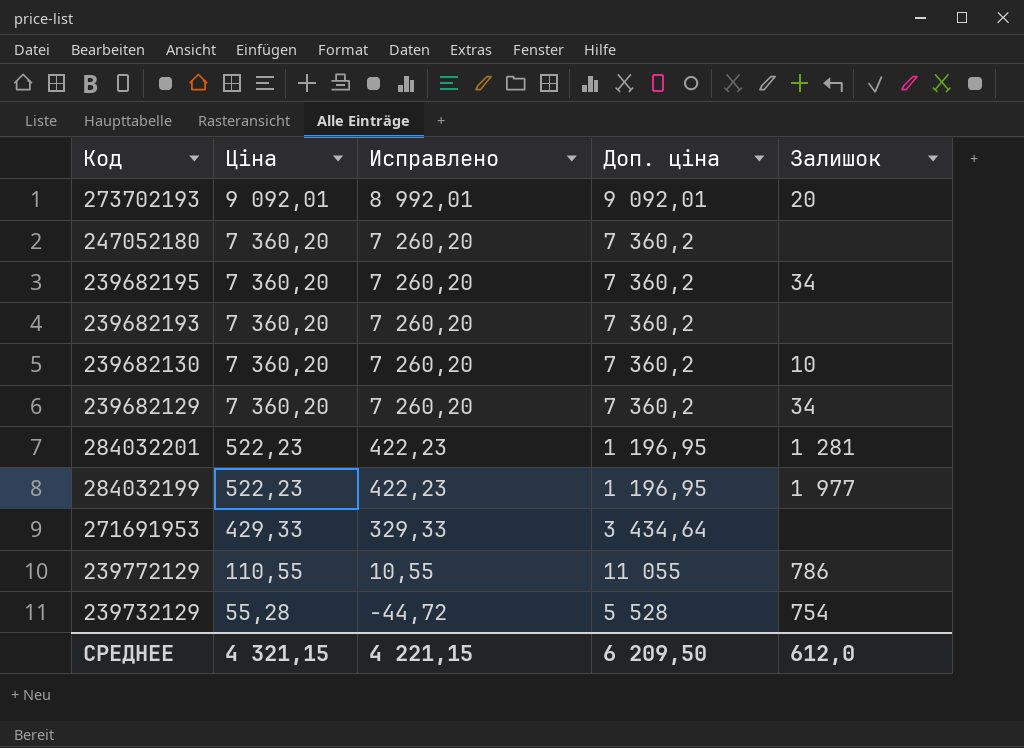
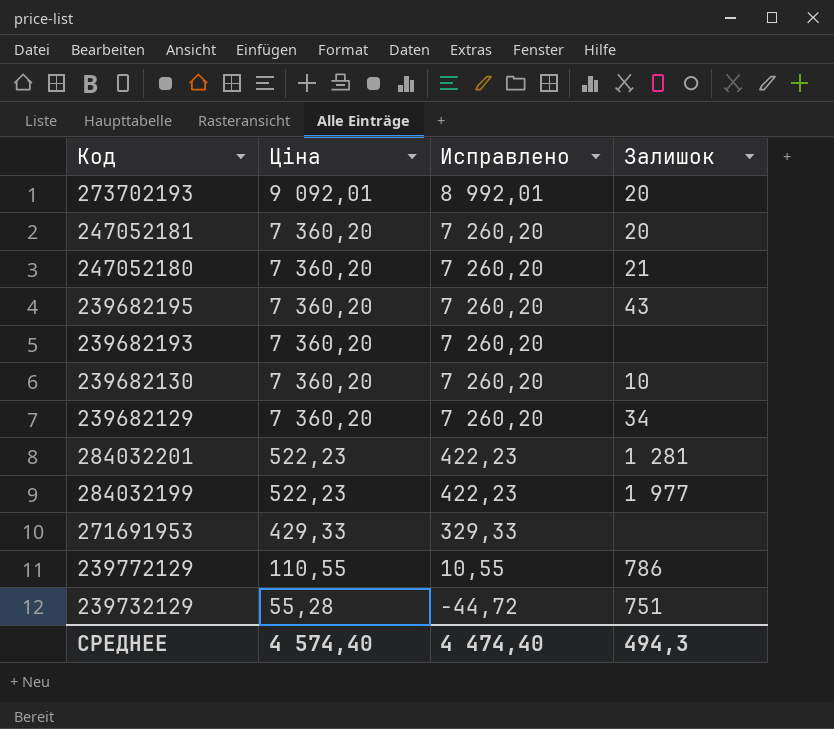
column Доп. ціна | position: 4 -> none
row 247052181: none -> 7 360,20 | 7 260,20 | 20
247052180 | Залишок: none -> 21
239682195 | Залишок: 34 -> 43
239732129 | Залишок: 754 -> 751
СРЕДНЕЕ | Ціна: 4 321,15 -> 4 574,40
СРЕДНЕЕ | Исправлено: 4 221,15 -> 4 474,40
СРЕДНЕЕ | Залишок: 612,0 -> 494,3

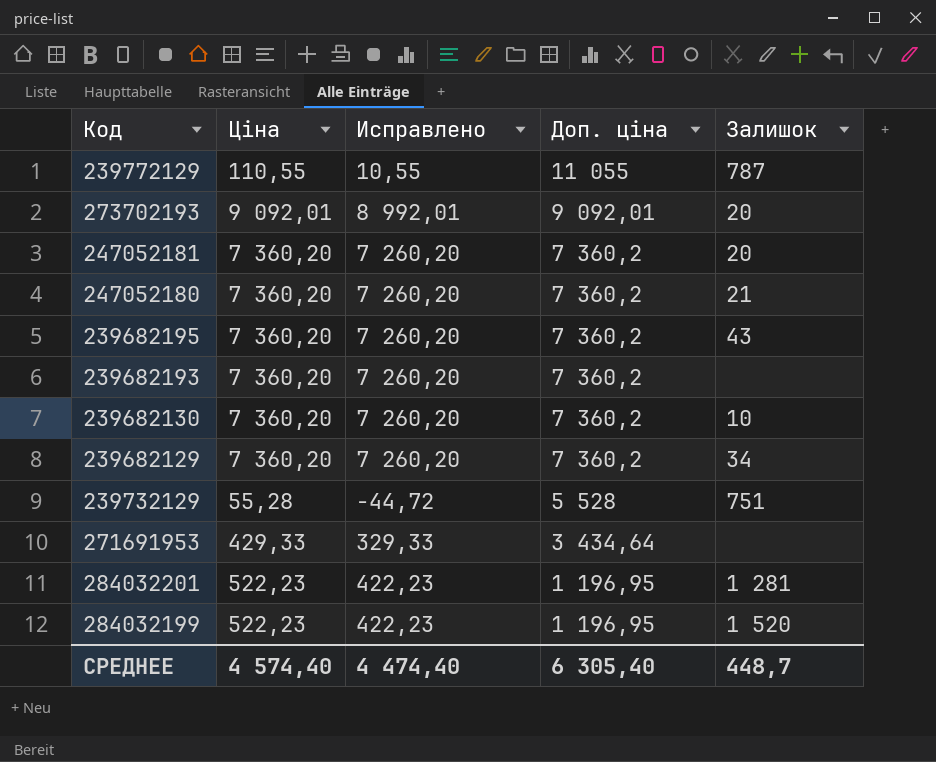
row order: Ціна descending -> Доп. ціна descending
column Доп. ціна | position: none -> 4
239772129 | Залишок: 786 -> 787
284032199 | Залишок: 1 977 -> 1 520
СРЕДНЕЕ | Залишок: 494,3 -> 448,7

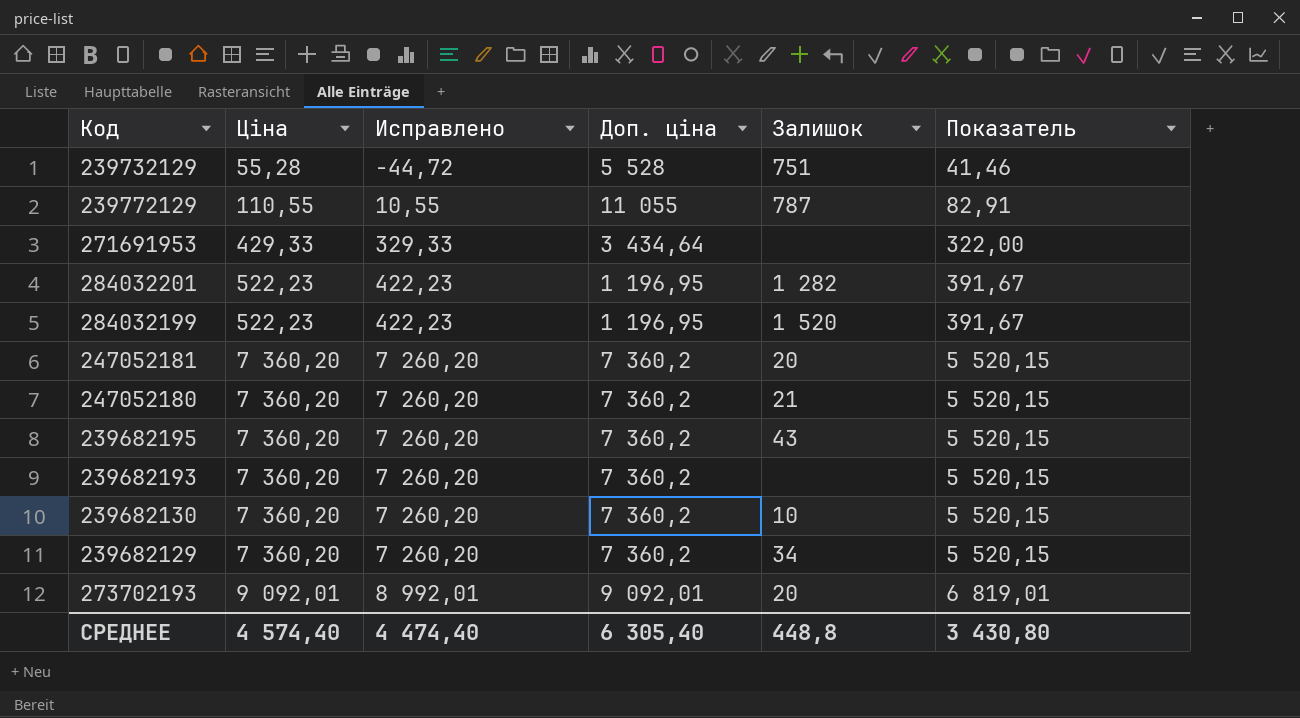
row order: Доп. ціна descending -> Ціна ascending
column Показатель | formula: none -> [Ціна] * 0,75
284032201 | Залишок: 1 281 -> 1 282
СРЕДНЕЕ | Залишок: 448,7 -> 448,8

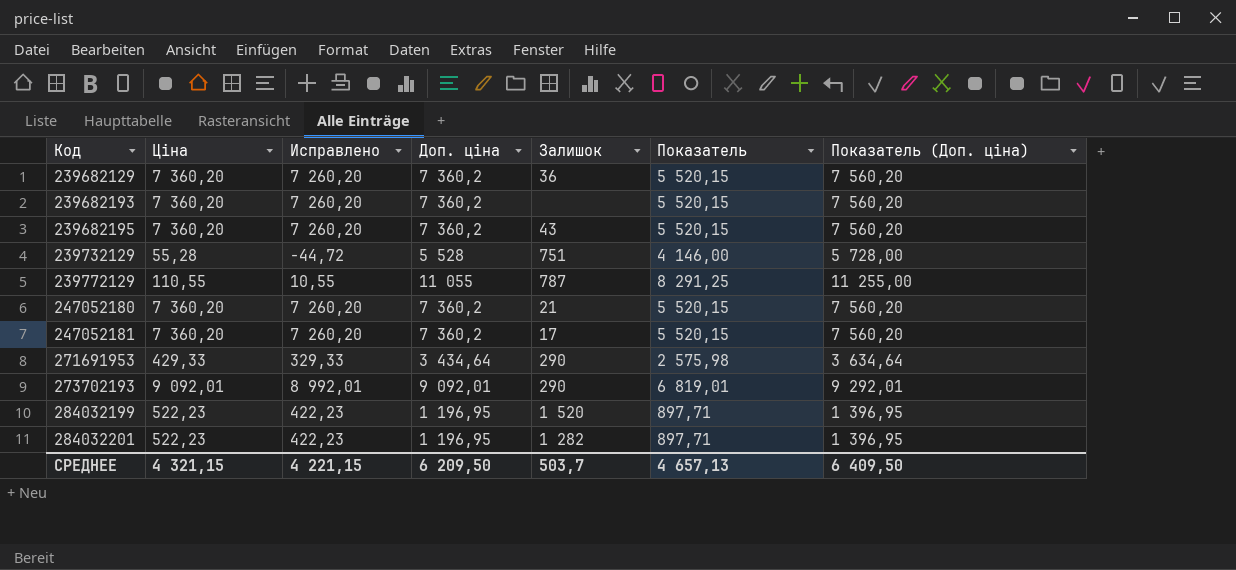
row order: Ціна ascending -> Код ascending
column Показатель | formula: [Ціна] * 0,75 -> [Доп. ціна] * 0,75
column Показатель (Доп. ціна) | formula: none -> [Доп. ціна] + 200
row 239682130: 7 360,20 | 7 260,20 | 7 360,2 | 10 | 5 520,15 -> none
239682129 | Залишок: 34 -> 36
247052181 | Залишок: 20 -> 17
271691953 | Залишок: none -> 290
273702193 | Залишок: 20 -> 290
СРЕДНЕЕ | Ціна: 4 574,40 -> 4 321,15
СРЕДНЕЕ | Исправлено: 4 474,40 -> 4 221,15
СРЕДНЕЕ | Доп. ціна: 6 305,40 -> 6 209,50
СРЕДНЕЕ | Залишок: 448,8 -> 503,7
СРЕДНЕЕ | Показатель: 3 430,80 -> 4 657,13

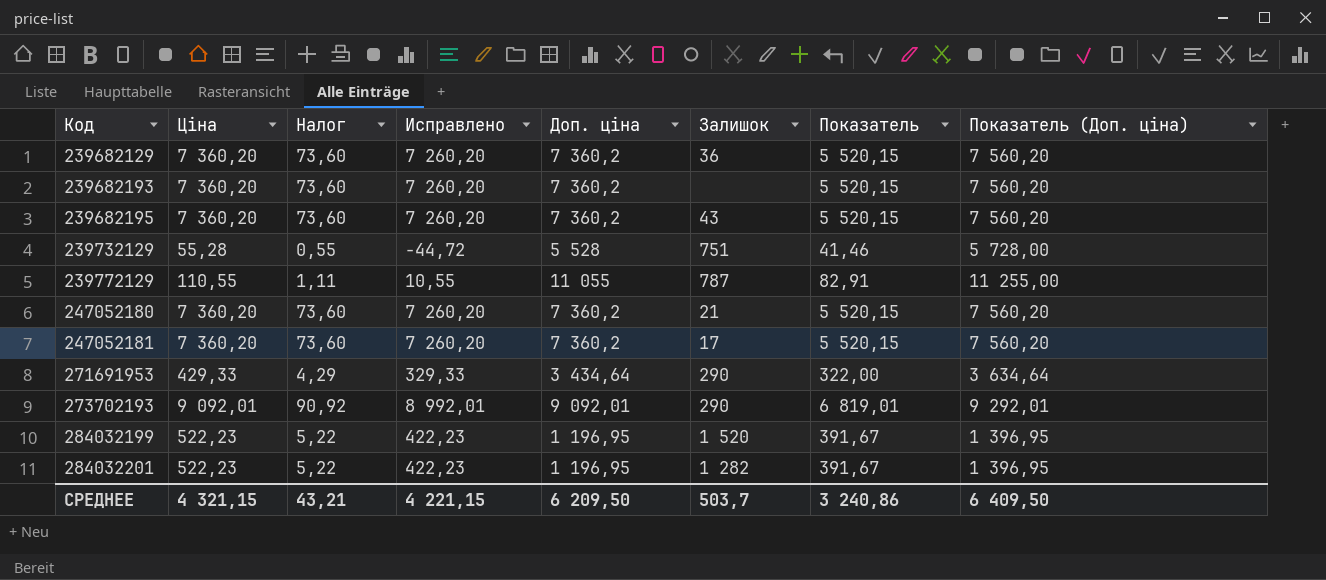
column Налог | formula: none -> [Ціна] * 0,01
column Показатель | formula: [Доп. ціна] * 0,75 -> [Ціна] * 0,75
СРЕДНЕЕ | Показатель: 4 657,13 -> 3 240,86

